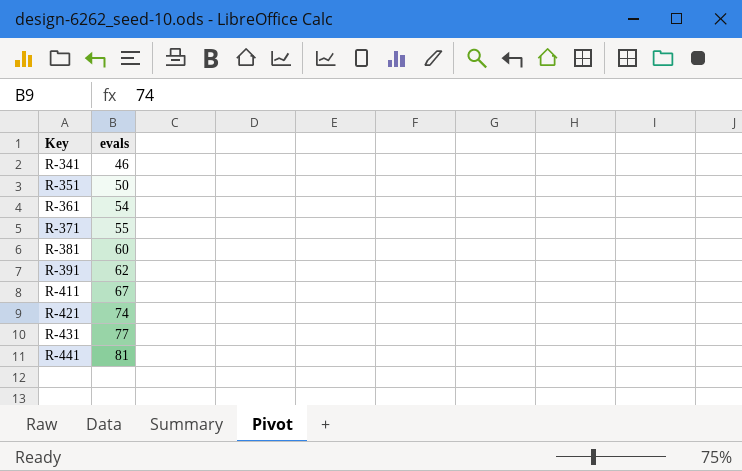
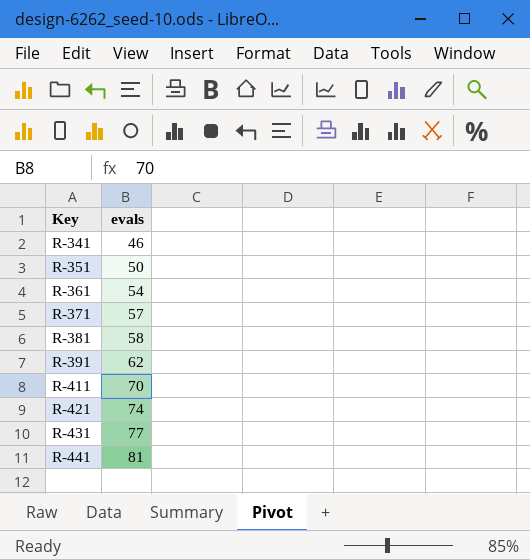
R-371 | evals: 55 -> 57
R-381 | evals: 60 -> 58
R-411 | evals: 67 -> 70

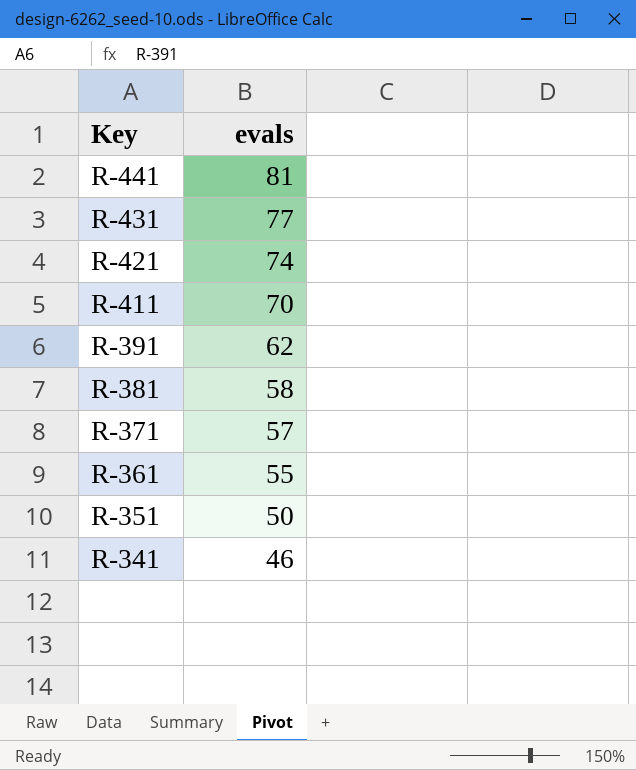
row order: Key ascending -> Key descending
R-361 | evals: 54 -> 55

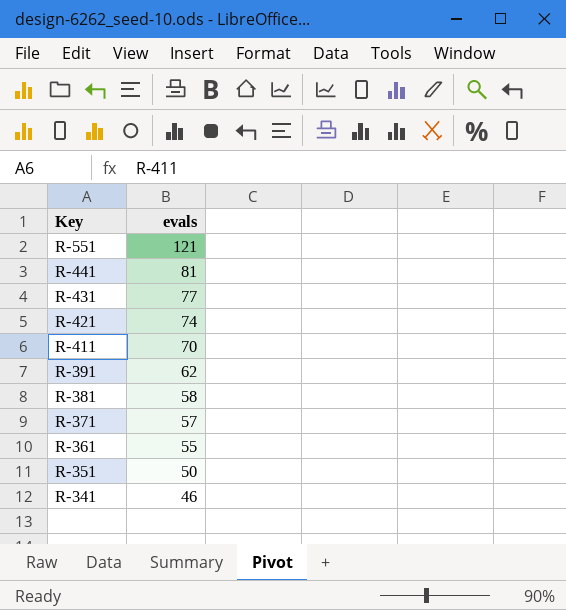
row R-551: none -> 121

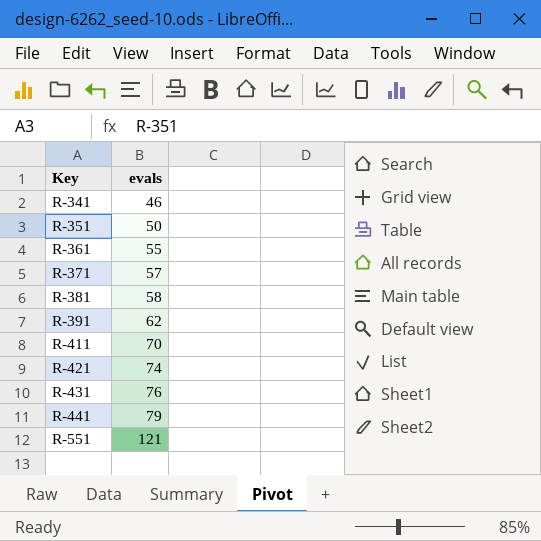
row order: Key descending -> Key ascending
R-431 | evals: 77 -> 76
R-441 | evals: 81 -> 79

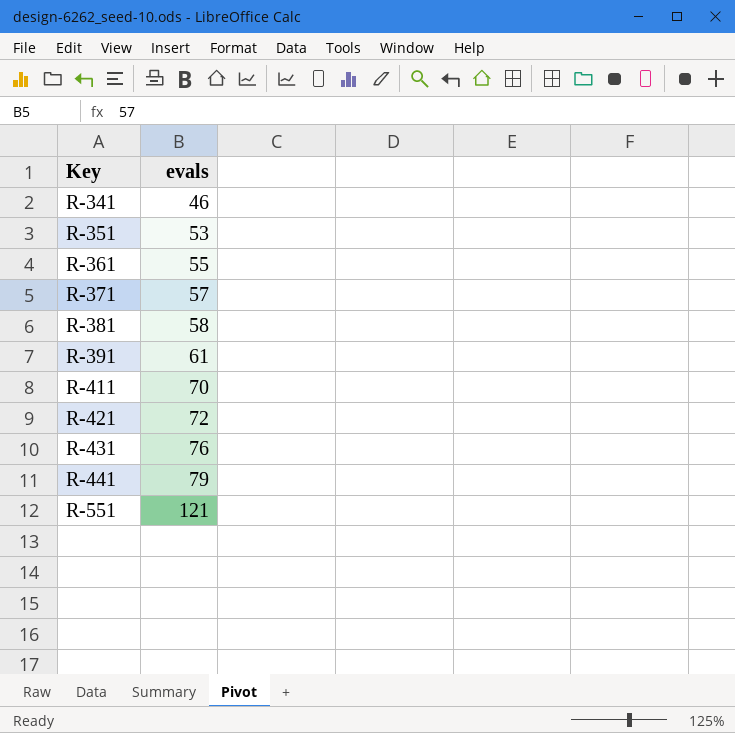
R-351 | evals: 50 -> 53
R-391 | evals: 62 -> 61
R-421 | evals: 74 -> 72

